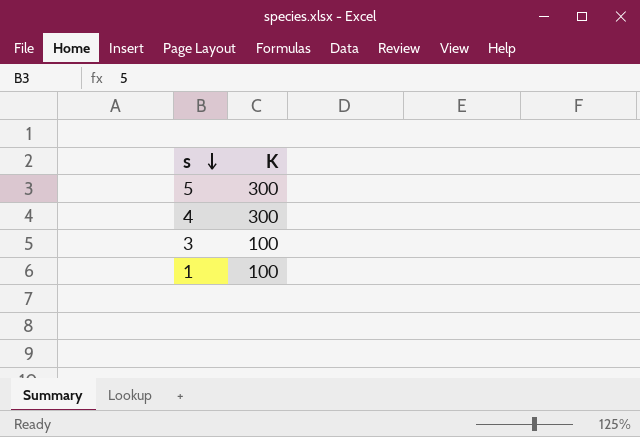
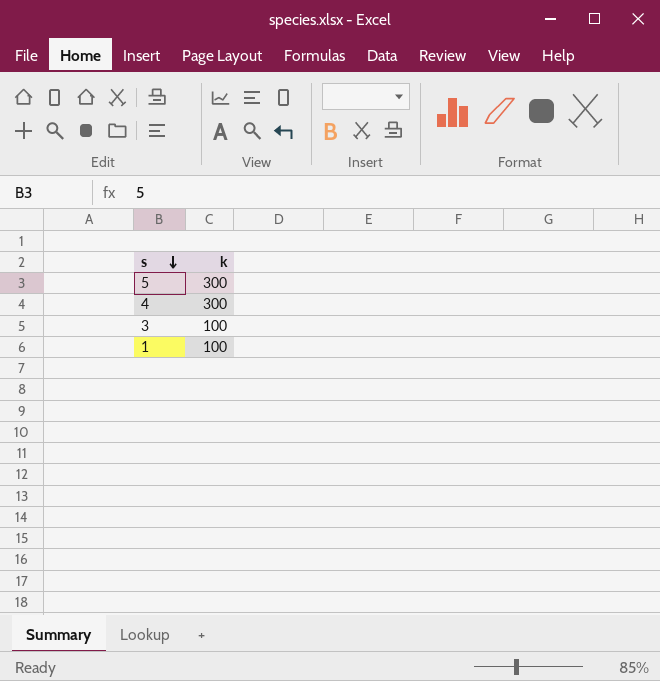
column name: K -> k

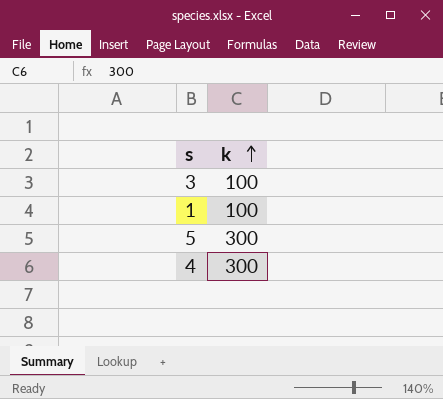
row order: s descending -> k ascending

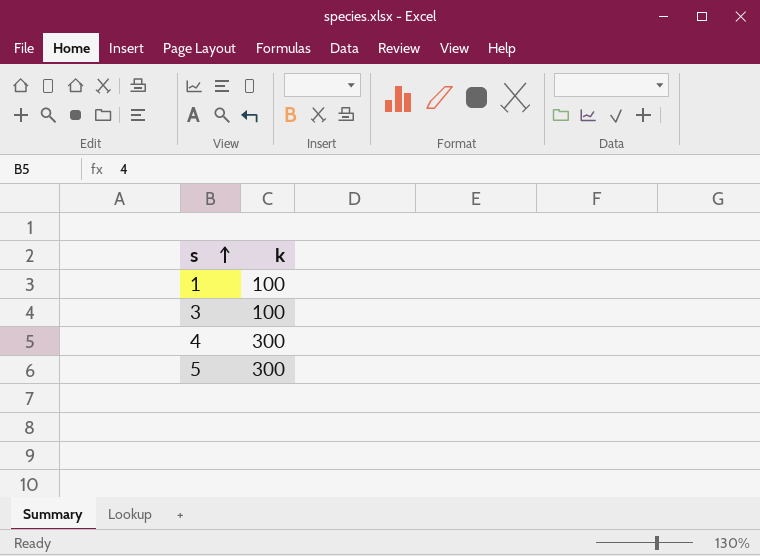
row order: k ascending -> s ascending

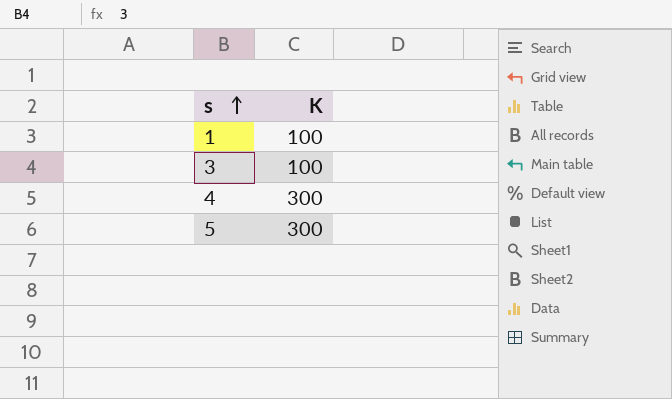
column name: k -> K

